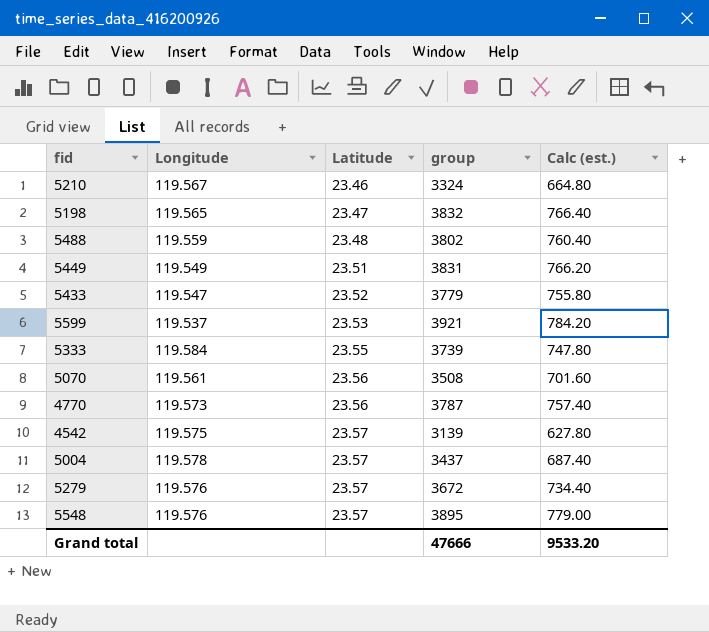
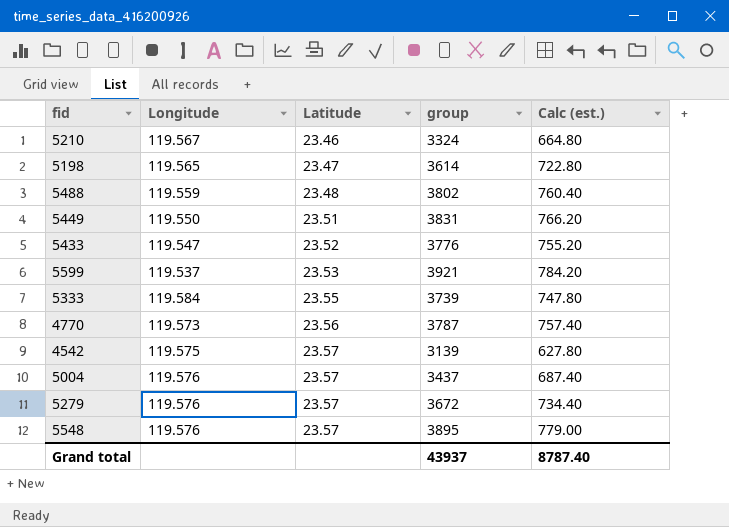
row 5070: 119.561 | 23.56 | 3508 | 701.60 -> none
5198 | group: 3832 -> 3614
5198 | Calc (est.): 766.40 -> 722.80
5449 | Longitude: 119.549 -> 119.550
5433 | group: 3779 -> 3776
5433 | Calc (est.): 755.80 -> 755.20
5004 | Longitude: 119.578 -> 119.576
Grand total | group: 47666 -> 43937
Grand total | Calc (est.): 9533.20 -> 8787.40

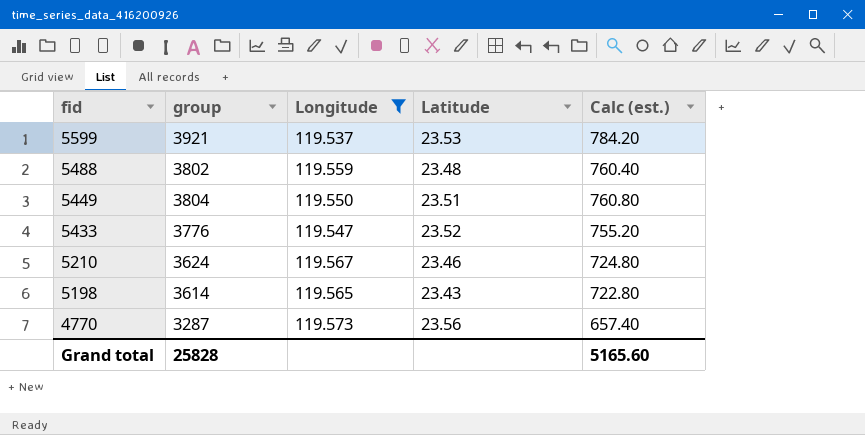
filter: none -> Longitude <= 119.573
row order: Latitude ascending -> fid descending
column group | position: 4 -> 2
5449 | group: 3831 -> 3804
5449 | Calc (est.): 766.20 -> 760.80
5210 | group: 3324 -> 3624
5210 | Calc (est.): 664.80 -> 724.80
5198 | Latitude: 23.47 -> 23.43
4770 | group: 3787 -> 3287
4770 | Calc (est.): 757.40 -> 657.40
Grand total | group: 43937 -> 25828
Grand total | Calc (est.): 8787.40 -> 5165.60

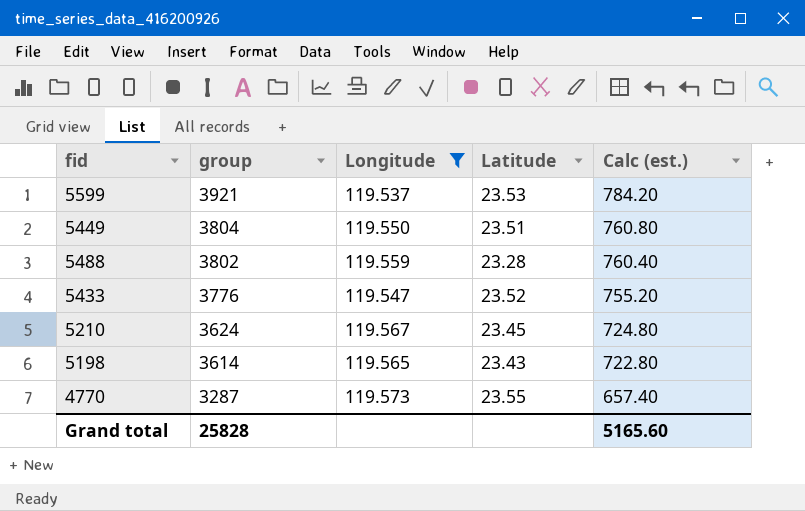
row order: fid descending -> group descending
5488 | Latitude: 23.48 -> 23.28
5210 | Latitude: 23.46 -> 23.45
4770 | Latitude: 23.56 -> 23.55

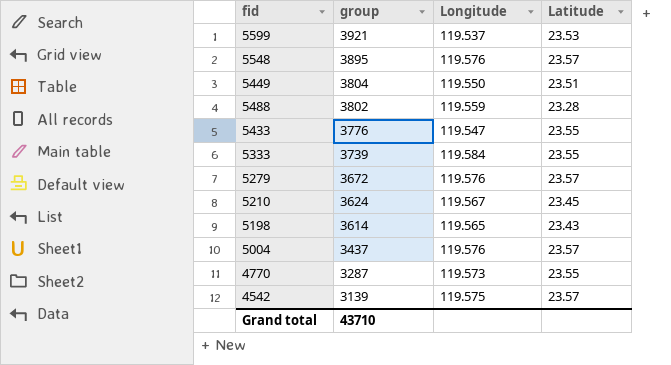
filter: Longitude <= 119.573 -> none
column Calc (est.) | formula: [group] * 0.2 -> none
5433 | Latitude: 23.52 -> 23.55
Grand total | group: 25828 -> 43710

